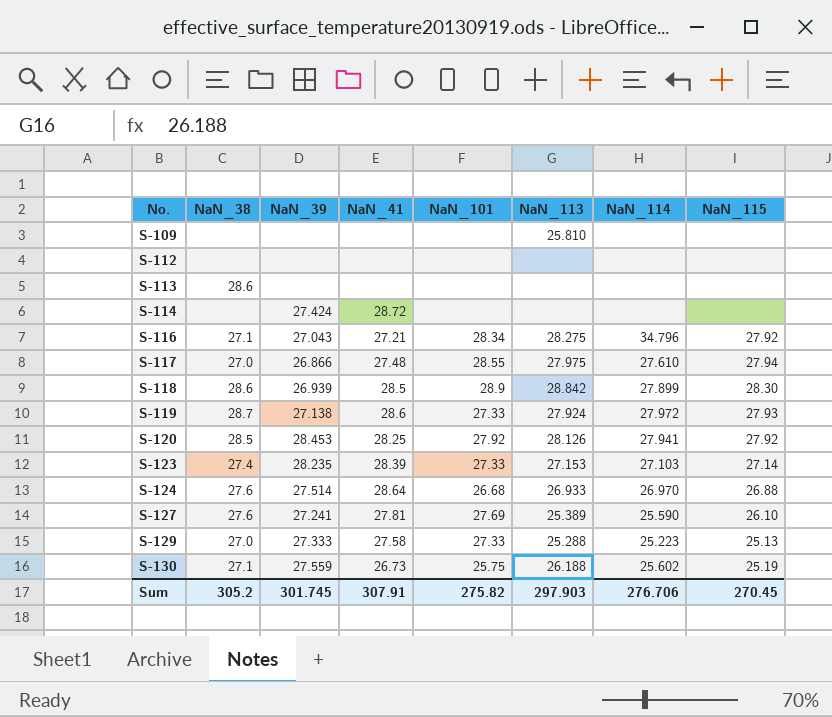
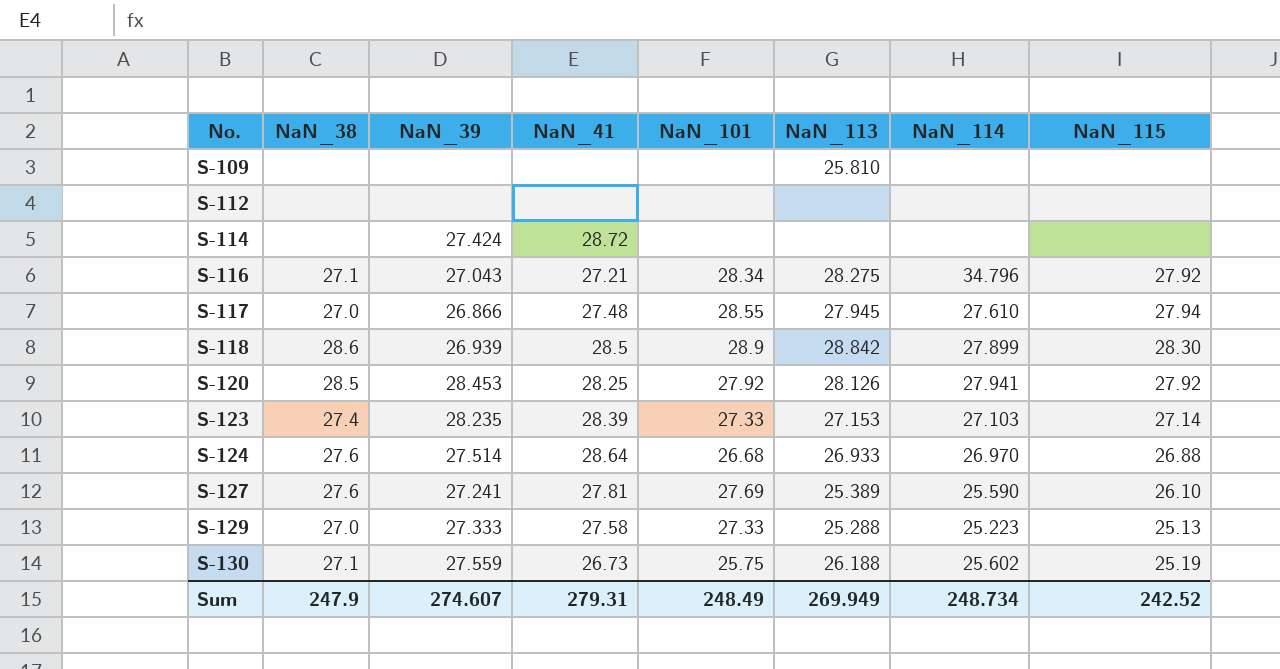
row S-113: 28.6 | none | none | none | none | none | none -> none
row S-119: 28.7 | 27.138 | 28.6 | 27.33 | 27.924 | 27.972 | 27.93 -> none
S-117 | NaN_113: 27.975 -> 27.945
Sum | NaN_38: 305.2 -> 247.9
Sum | NaN_39: 301.745 -> 274.607
Sum | NaN_41: 307.91 -> 279.31
Sum | NaN_101: 275.82 -> 248.49
Sum | NaN_113: 297.903 -> 269.949
Sum | NaN_114: 276.706 -> 248.734
Sum | NaN_115: 270.45 -> 242.52

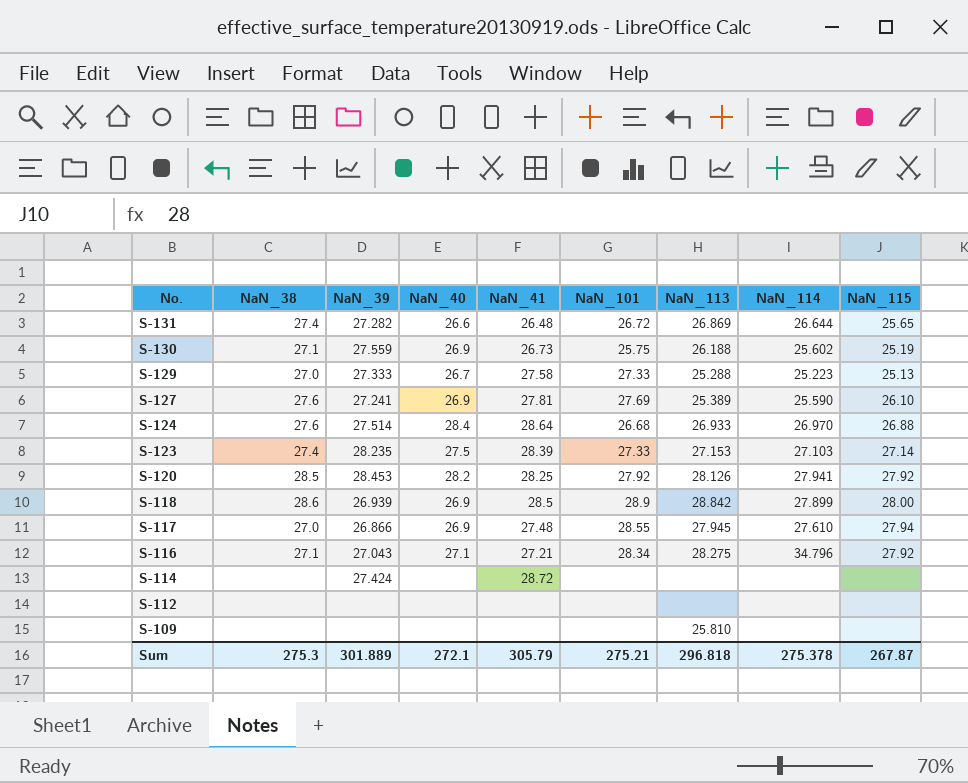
row order: No. ascending -> No. descending
column NaN_40 | position: none -> 4
row S-131: none -> 27.4 | 27.282 | 26.6 | 26.48 | 26.72 | 26.869 | 26.644 | 25.65
S-118 | NaN_115: 28.30 -> 28.00
Sum | NaN_38: 247.9 -> 275.3
Sum | NaN_39: 274.607 -> 301.889
Sum | NaN_41: 279.31 -> 305.79
Sum | NaN_101: 248.49 -> 275.21
Sum | NaN_113: 269.949 -> 296.818
Sum | NaN_114: 248.734 -> 275.378
Sum | NaN_115: 242.52 -> 267.87

